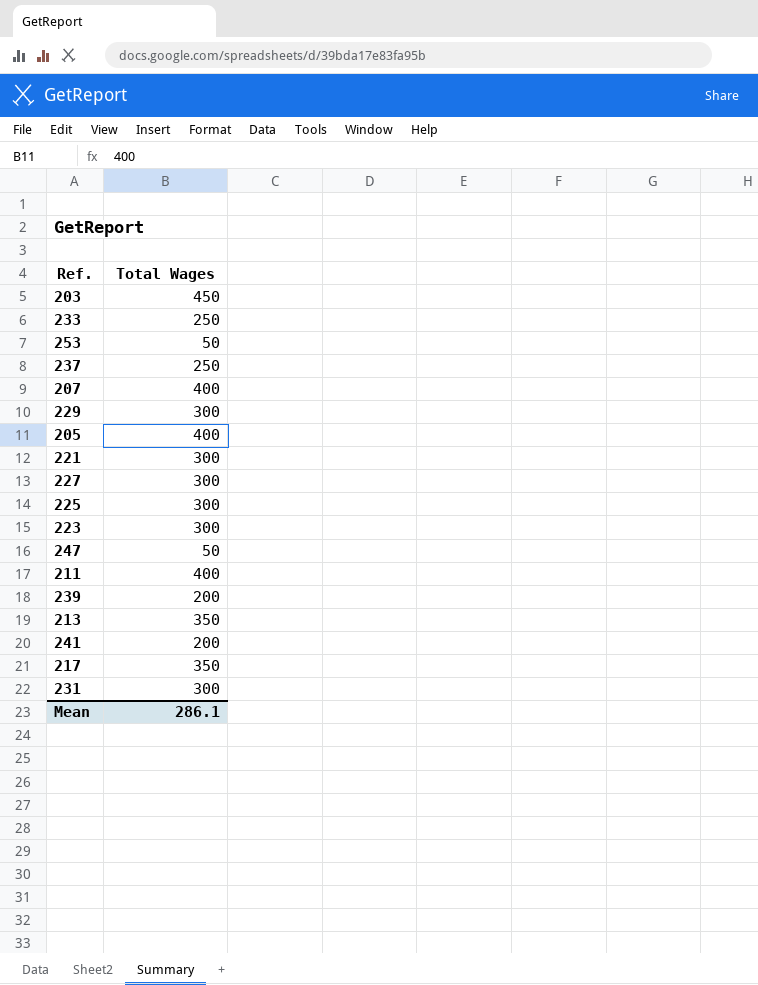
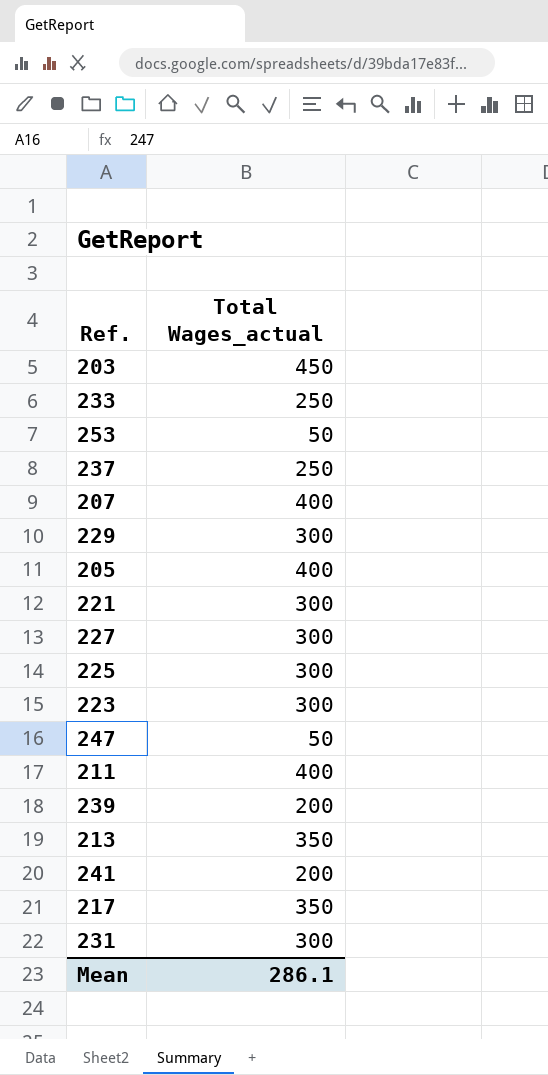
column name: Total Wages -> Total Wages_actual

